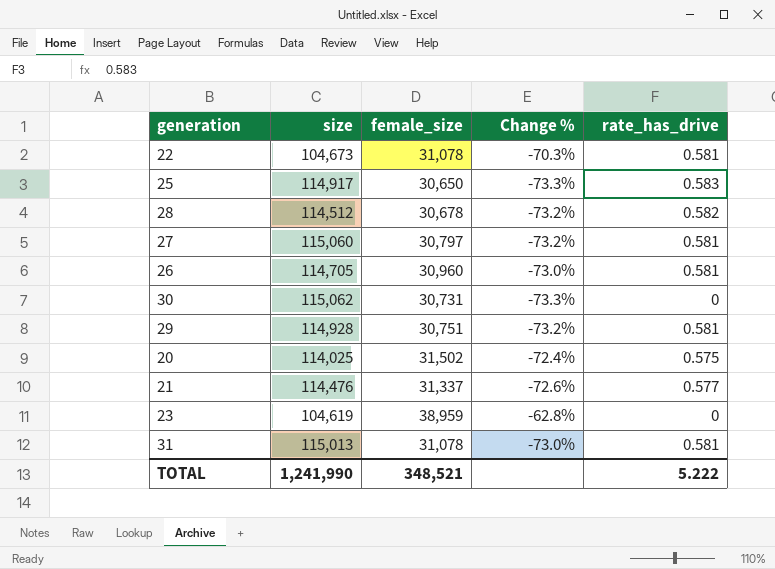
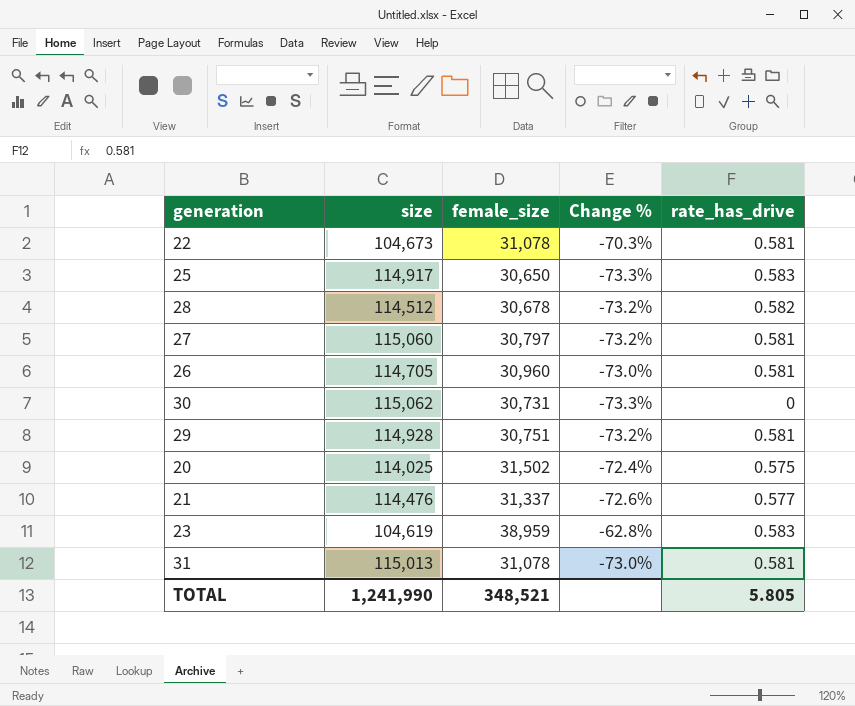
23 | rate_has_drive: 0 -> 0.583
TOTAL | rate_has_drive: 5.222 -> 5.805

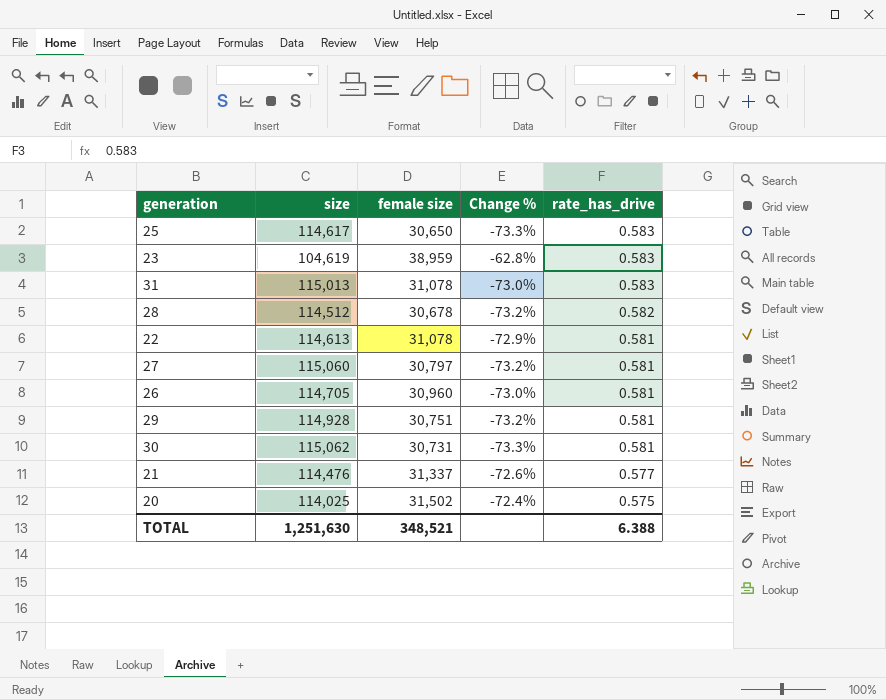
row order: none -> rate_has_drive descending
column name: female_size -> female size
25 | size: 114,917 -> 114,617
31 | rate_has_drive: 0.581 -> 0.583
22 | size: 104,673 -> 114,613
22 | Change %: -70.3% -> -72.9%
30 | rate_has_drive: 0 -> 0.581
TOTAL | size: 1,241,990 -> 1,251,630
TOTAL | rate_has_drive: 5.805 -> 6.388

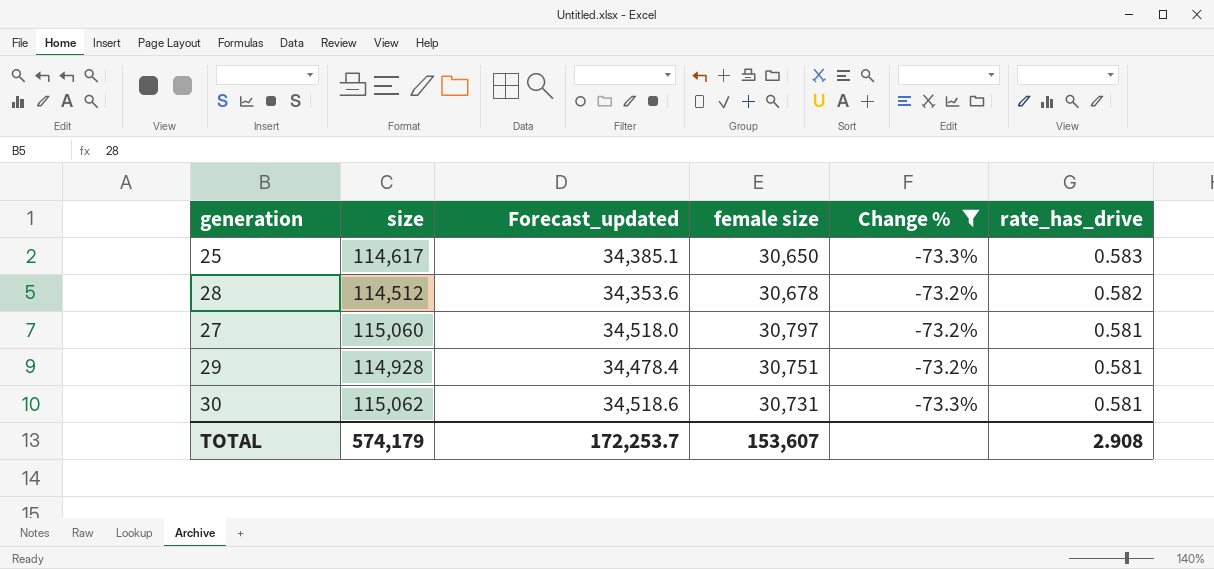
filter: none -> Change % <= -73.2%
column Forecast_updated | formula: none -> [size] * 0.3
TOTAL | size: 1,251,630 -> 574,179
TOTAL | female size: 348,521 -> 153,607
TOTAL | rate_has_drive: 6.388 -> 2.908

